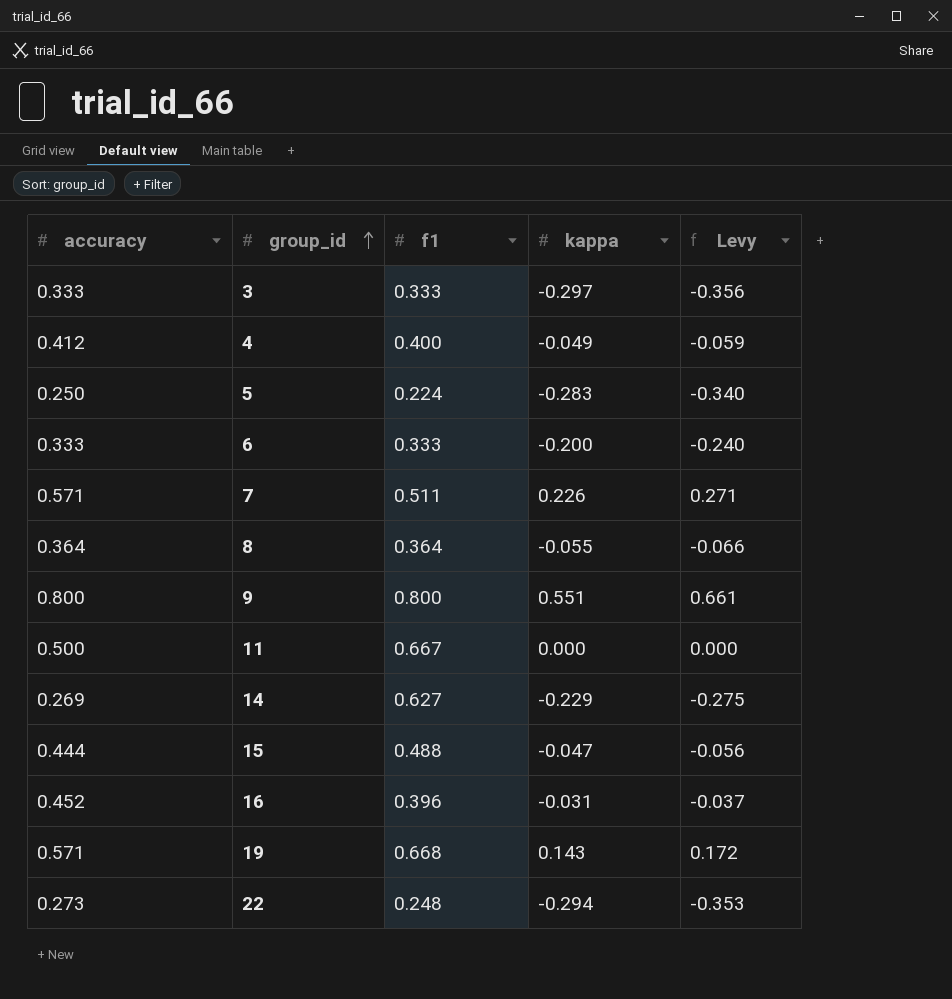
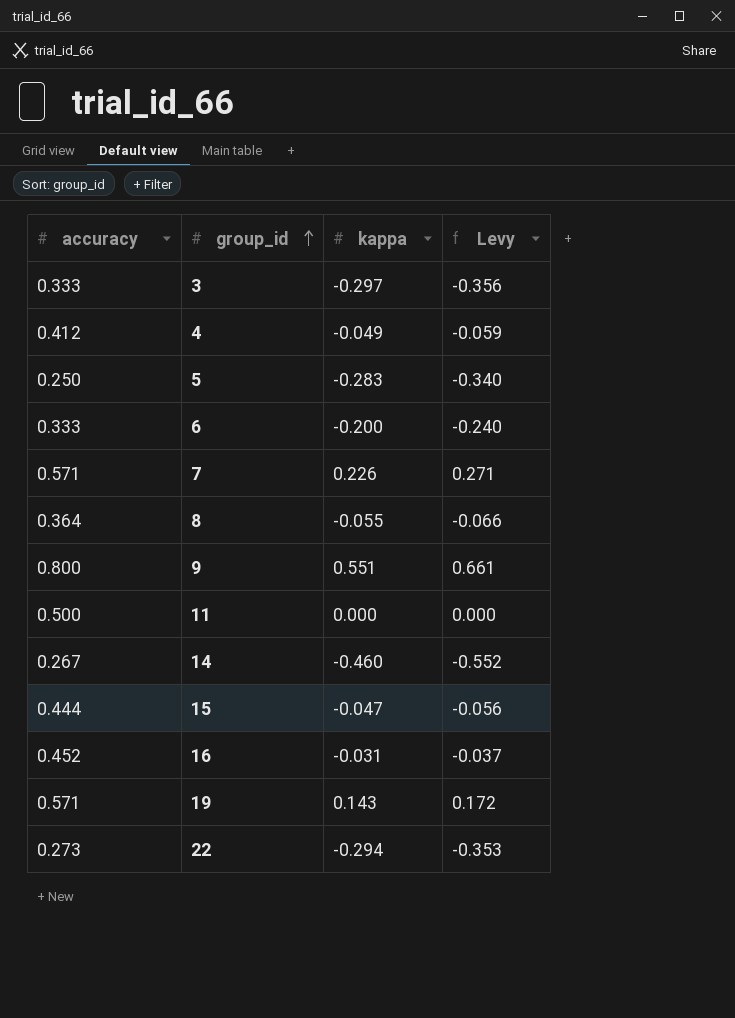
column f1 | position: 3 -> none
14 | accuracy: 0.269 -> 0.267
14 | kappa: -0.229 -> -0.460
14 | Levy: -0.275 -> -0.552

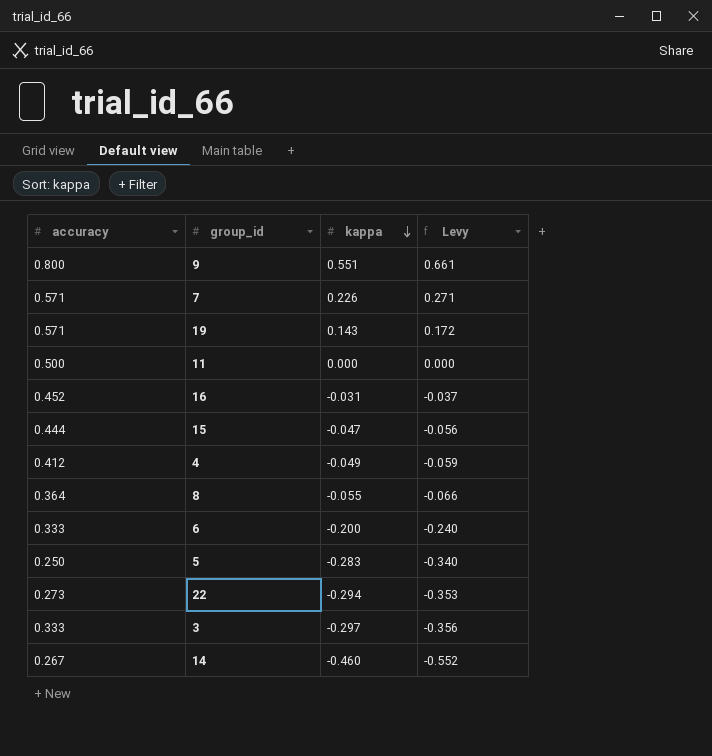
row order: group_id ascending -> kappa descending

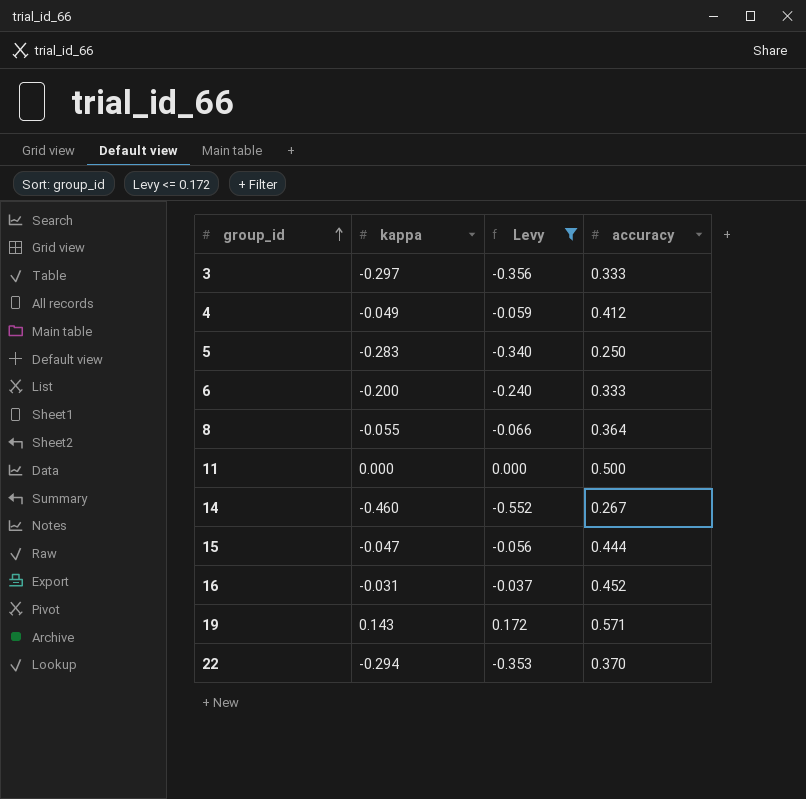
filter: none -> Levy <= 0.172
row order: kappa descending -> group_id ascending
column accuracy | position: 1 -> 4
22 | accuracy: 0.273 -> 0.370

